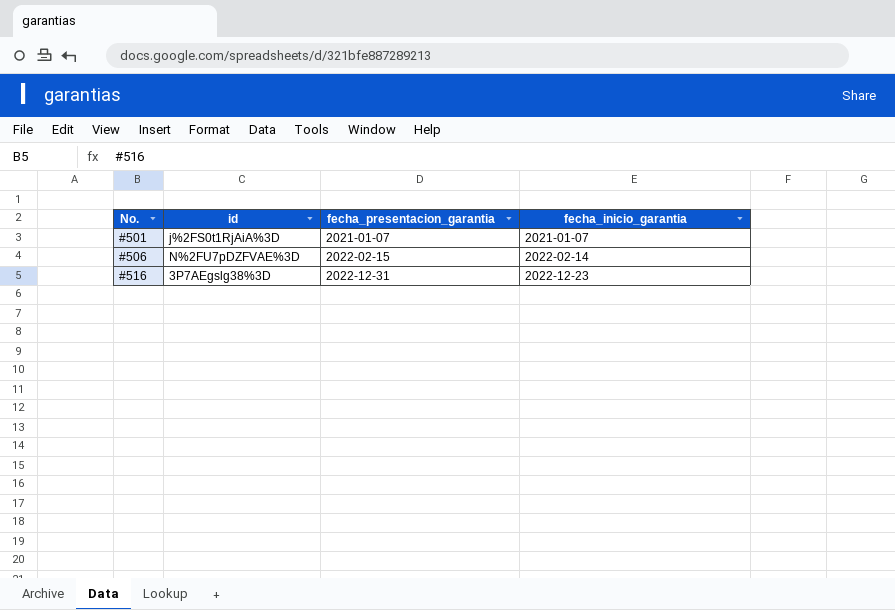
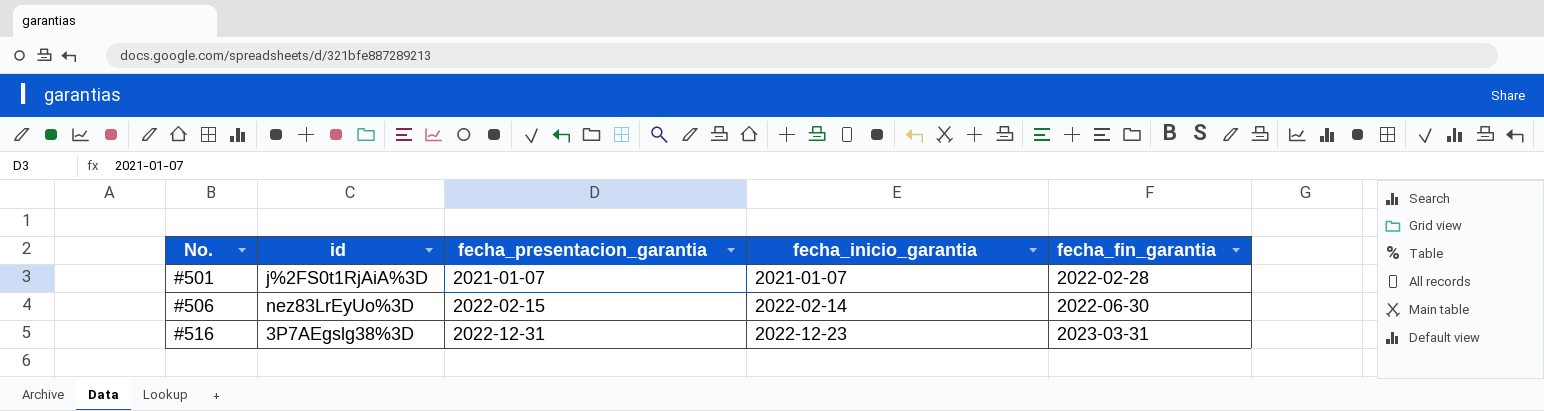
column fecha_fin_garantia | position: none -> 5
#506 | id: N%2FU7pDZFVAE%3D -> nez83LrEyUo%3D

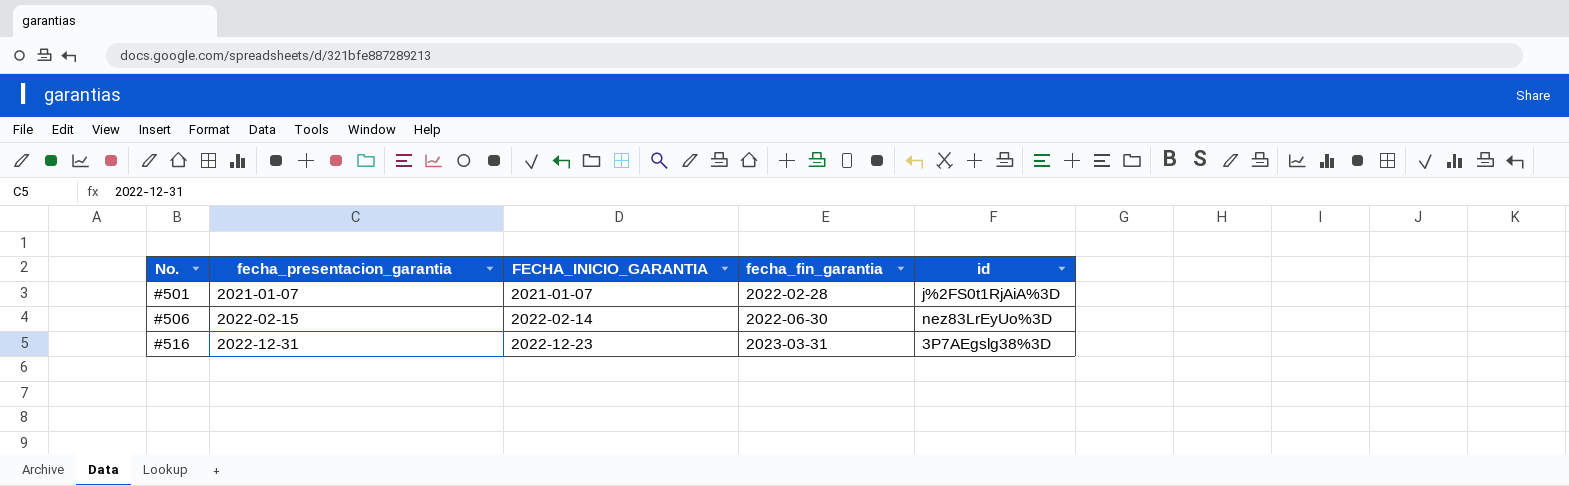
column name: fecha_inicio_garantia -> FECHA_INICIO_GARANTIA
column id | position: 2 -> 5

